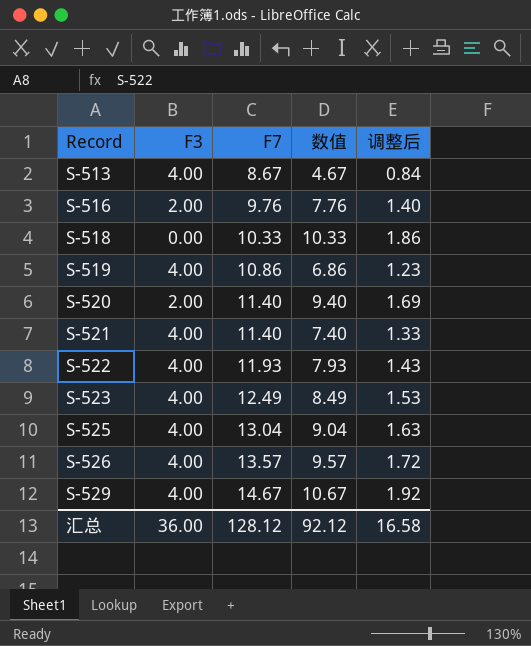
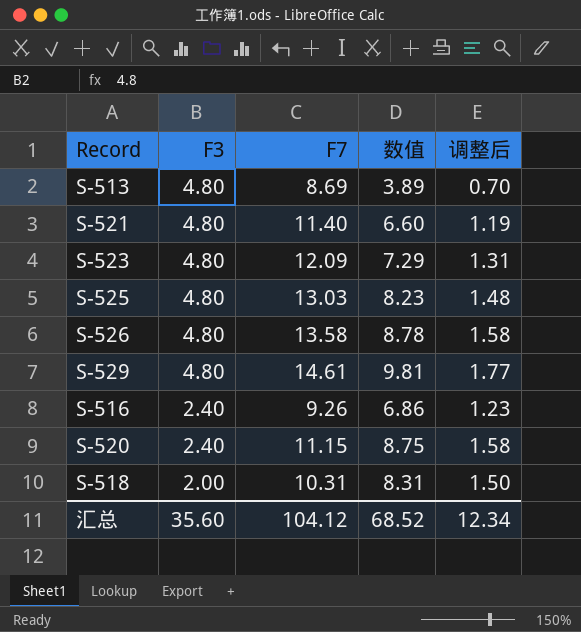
row order: Record ascending -> F3 descending
row S-519: 4.00 | 10.86 | 6.86 | 1.23 -> none
row S-522: 4.00 | 11.93 | 7.93 | 1.43 -> none
S-513 | F3: 4.00 -> 4.80
S-513 | F7: 8.67 -> 8.69
S-513 | 数值: 4.67 -> 3.89
S-513 | 调整后: 0.84 -> 0.70
S-521 | F3: 4.00 -> 4.80
S-521 | 数值: 7.40 -> 6.60
S-521 | 调整后: 1.33 -> 1.19
S-523 | F3: 4.00 -> 4.80
S-523 | F7: 12.49 -> 12.09
S-523 | 数值: 8.49 -> 7.29
S-523 | 调整后: 1.53 -> 1.31
S-525 | F3: 4.00 -> 4.80
S-525 | F7: 13.04 -> 13.03
S-525 | 数值: 9.04 -> 8.23
S-525 | 调整后: 1.63 -> 1.48
S-526 | F3: 4.00 -> 4.80
S-526 | F7: 13.57 -> 13.58
S-526 | 数值: 9.57 -> 8.78
S-526 | 调整后: 1.72 -> 1.58
S-529 | F3: 4.00 -> 4.80
S-529 | F7: 14.67 -> 14.61
S-529 | 数值: 10.67 -> 9.81
S-529 | 调整后: 1.92 -> 1.77
S-516 | F3: 2.00 -> 2.40
S-516 | F7: 9.76 -> 9.26
S-516 | 数值: 7.76 -> 6.86
S-516 | 调整后: 1.40 -> 1.23
S-520 | F3: 2.00 -> 2.40
S-520 | F7: 11.40 -> 11.15
S-520 | 数值: 9.40 -> 8.75
S-520 | 调整后: 1.69 -> 1.58
S-518 | F3: 0.00 -> 2.00
S-518 | F7: 10.33 -> 10.31
S-518 | 数值: 10.33 -> 8.31
S-518 | 调整后: 1.86 -> 1.50
汇总 | F3: 36.00 -> 35.60
汇总 | F7: 128.12 -> 104.12
汇总 | 数值: 92.12 -> 68.52
汇总 | 调整后: 16.58 -> 12.34

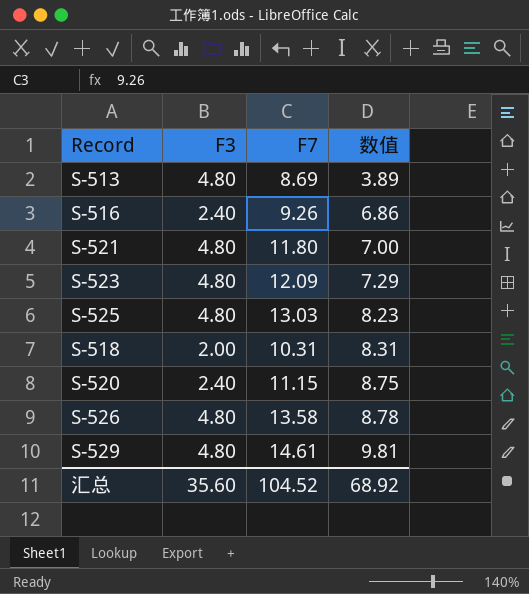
row order: F3 descending -> 数值 ascending
column 调整后 | formula: [数值] * 0.18 -> none
S-521 | F7: 11.40 -> 11.80
S-521 | 数值: 6.60 -> 7.00
汇总 | F7: 104.12 -> 104.52
汇总 | 数值: 68.52 -> 68.92

